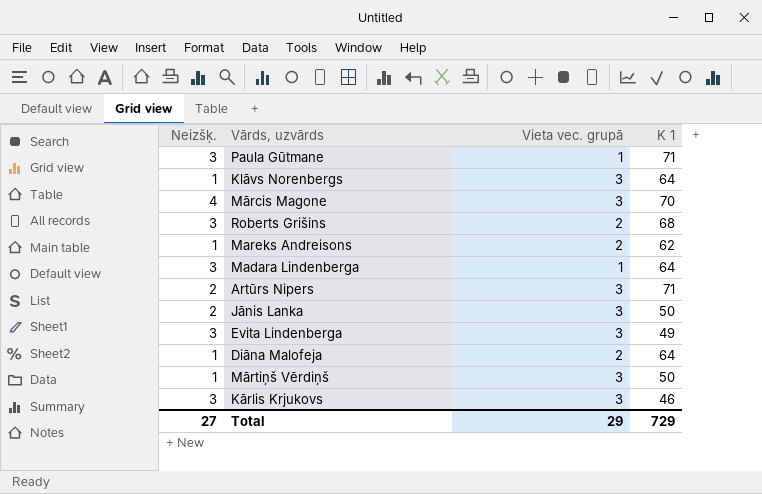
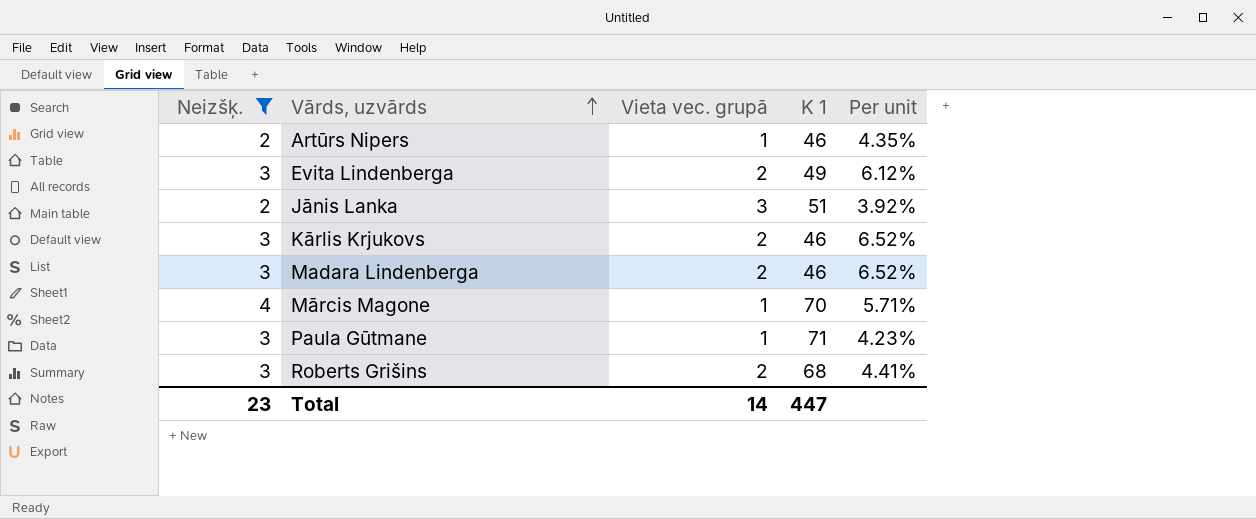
filter: none -> Neizšķ. != 1
row order: none -> Vārds, uzvārds ascending
column Per unit | formula: none -> [Neizšķ.] / [K 1]
Artūrs Nipers | Vieta vec. grupā: 3 -> 1
Artūrs Nipers | K 1: 71 -> 46
Evita Lindenberga | Vieta vec. grupā: 3 -> 2
Jānis Lanka | K 1: 50 -> 51
Kārlis Krjukovs | Vieta vec. grupā: 3 -> 2
Madara Lindenberga | Vieta vec. grupā: 1 -> 2
Madara Lindenberga | K 1: 64 -> 46
Mārcis Magone | Vieta vec. grupā: 3 -> 1
Total | Neizšķ.: 27 -> 23
Total | Vieta vec. grupā: 29 -> 14
Total | K 1: 729 -> 447

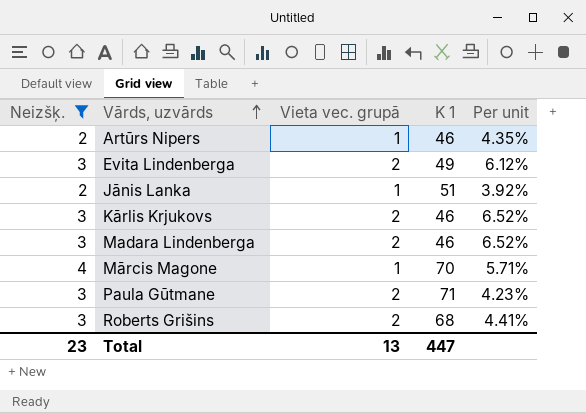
Jānis Lanka | Vieta vec. grupā: 3 -> 1
Paula Gūtmane | Vieta vec. grupā: 1 -> 2
Total | Vieta vec. grupā: 14 -> 13

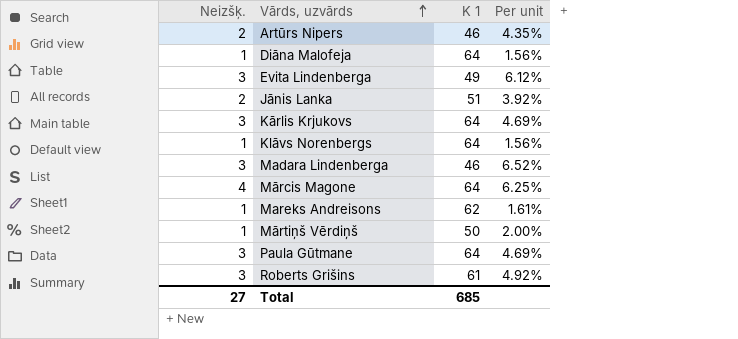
filter: Neizšķ. != 1 -> none
column Vieta vec. grupā | position: 3 -> none
Kārlis Krjukovs | K 1: 46 -> 64
Kārlis Krjukovs | Per unit: 6.52% -> 4.69%
Mārcis Magone | K 1: 70 -> 64
Mārcis Magone | Per unit: 5.71% -> 6.25%
Paula Gūtmane | K 1: 71 -> 64
Paula Gūtmane | Per unit: 4.23% -> 4.69%
Roberts Grišins | K 1: 68 -> 61
Roberts Grišins | Per unit: 4.41% -> 4.92%
Total | Neizšķ.: 23 -> 27
Total | K 1: 447 -> 685

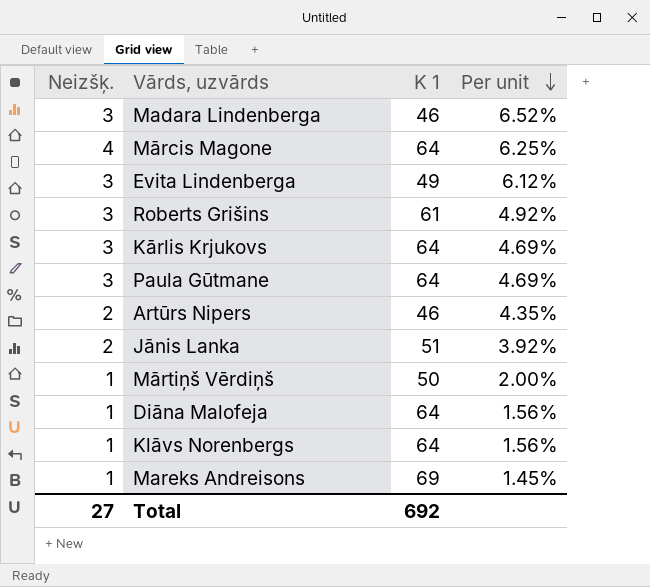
row order: Vārds, uzvārds ascending -> Per unit descending
Mareks Andreisons | K 1: 62 -> 69
Mareks Andreisons | Per unit: 1.61% -> 1.45%
Total | K 1: 685 -> 692

